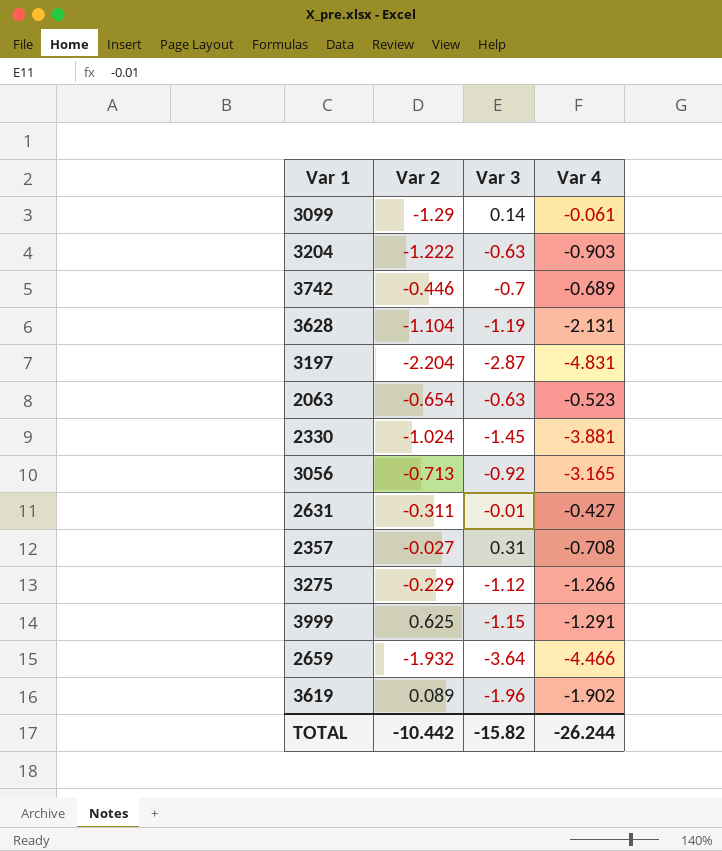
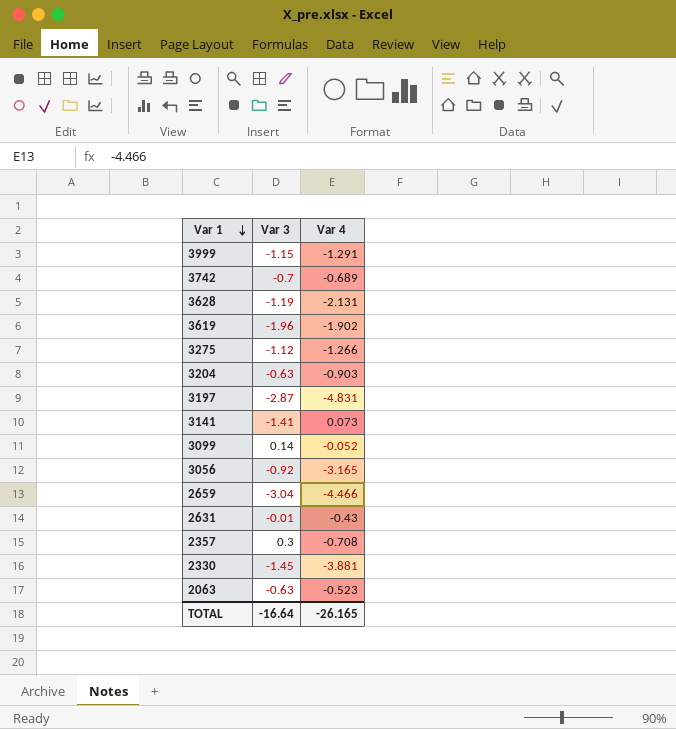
row order: none -> Var 1 descending
column Var 2 | position: 2 -> none
row 3141: none -> -1.41 | 0.073
3099 | Var 4: -0.061 -> -0.052
2659 | Var 3: -3.64 -> -3.04
2631 | Var 4: -0.427 -> -0.43
2357 | Var 3: 0.31 -> 0.3
TOTAL | Var 3: -15.82 -> -16.64
TOTAL | Var 4: -26.244 -> -26.165

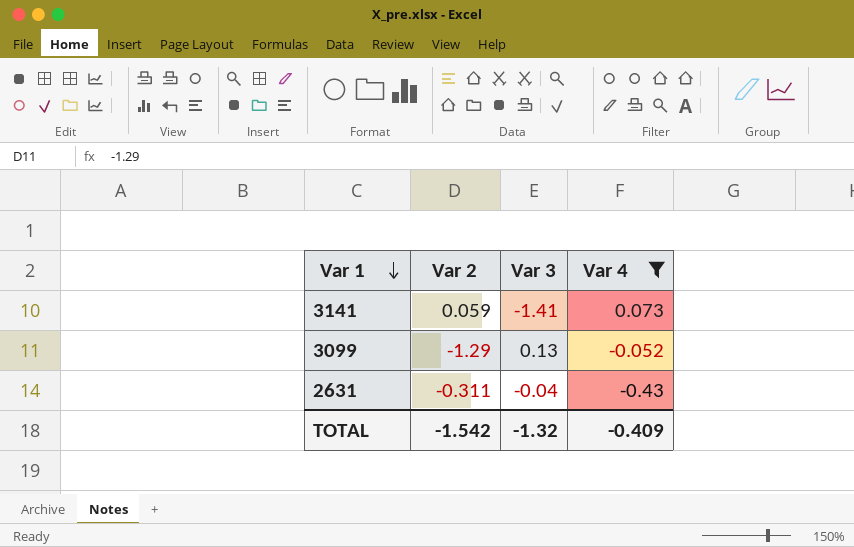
filter: none -> Var 4 >= -0.43
column Var 2 | position: none -> 2
3099 | Var 3: 0.14 -> 0.13
2631 | Var 3: -0.01 -> -0.04
TOTAL | Var 3: -16.64 -> -1.32
TOTAL | Var 4: -26.165 -> -0.409

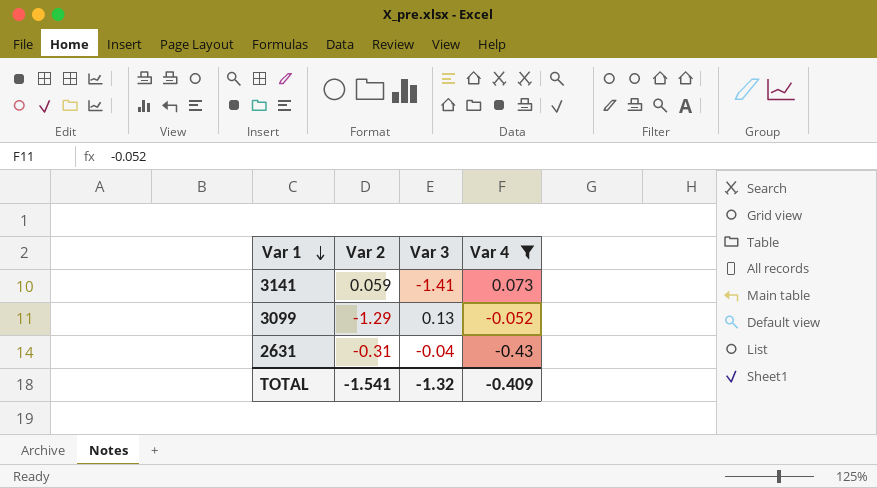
2631 | Var 2: -0.311 -> -0.31
TOTAL | Var 2: -1.542 -> -1.541

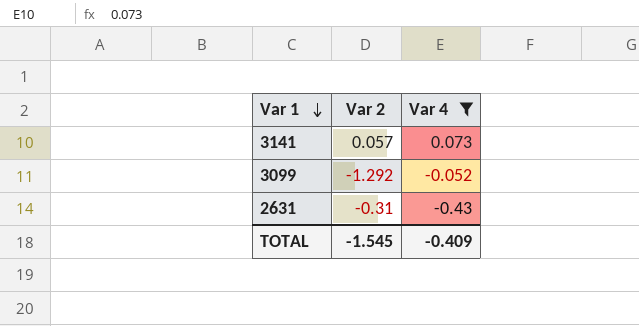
column Var 3 | position: 3 -> none
3141 | Var 2: 0.059 -> 0.057
3099 | Var 2: -1.29 -> -1.292
TOTAL | Var 2: -1.541 -> -1.545

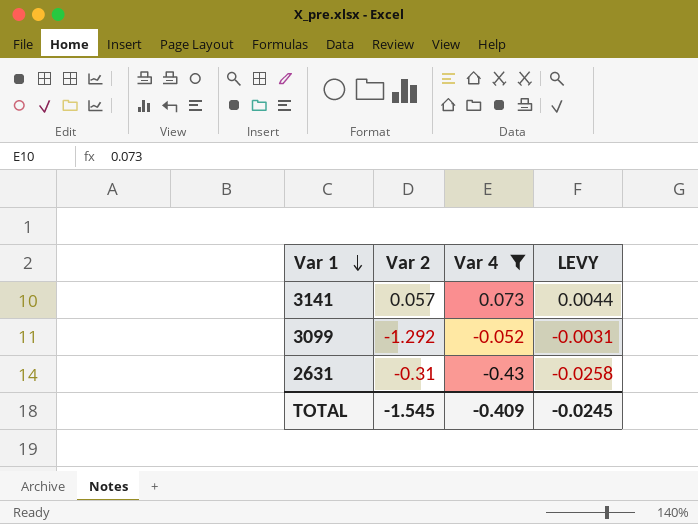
column LEVY | formula: none -> [Var 4] * 0.06

